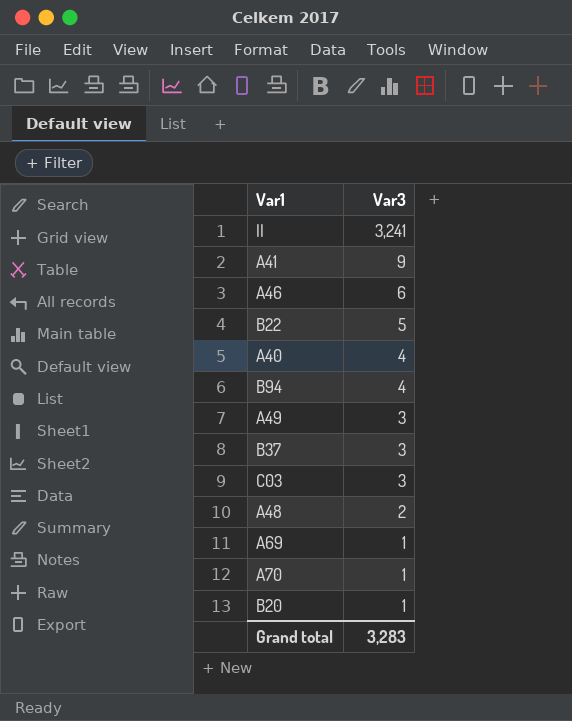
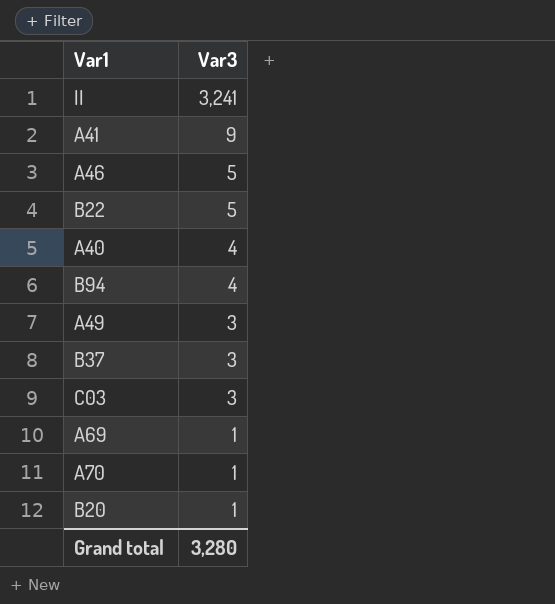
row A48: 2 -> none
A46 | Var3: 6 -> 5
Grand total | Var3: 3,283 -> 3,280

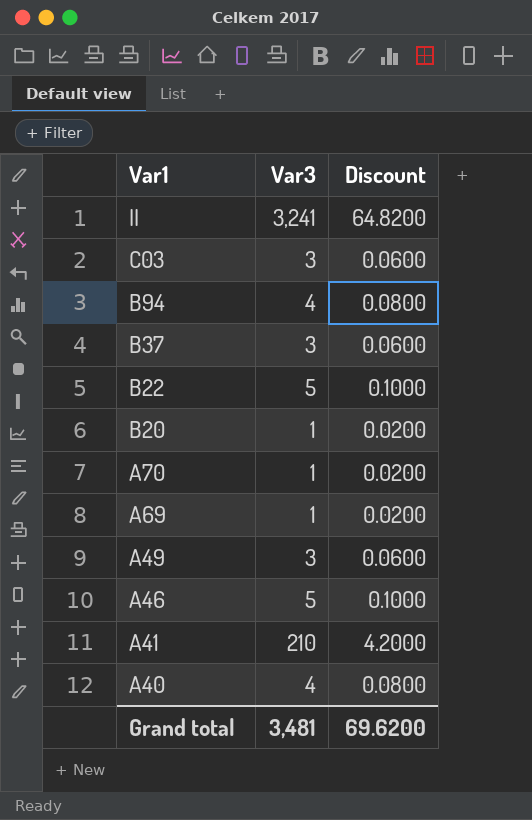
row order: Var3 descending -> Var1 descending
column Discount | formula: none -> [Var3] * 0.02
A41 | Var3: 9 -> 210
Grand total | Var3: 3,280 -> 3,481

